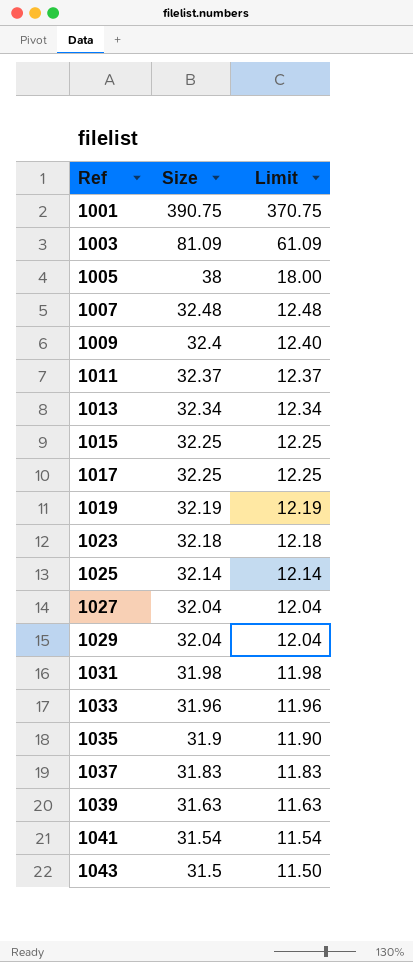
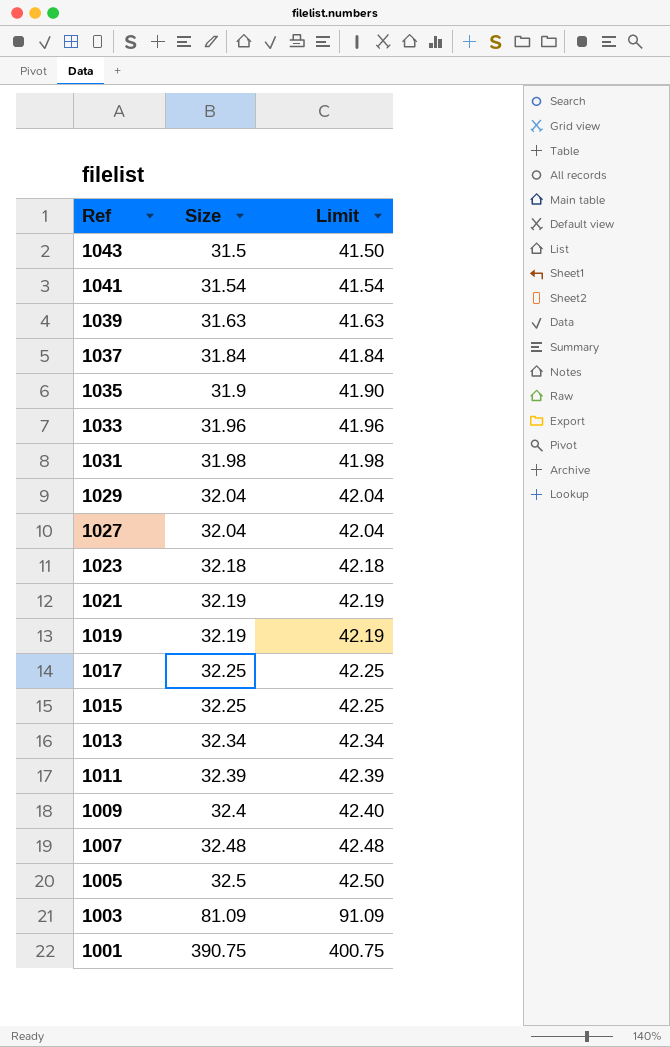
row order: Ref ascending -> Ref descending
column Limit | formula: [Size] - 20 -> [Size] + 10
row 1025: 32.14 | 12.14 -> none
1037 | Size: 31.83 -> 31.84
row 1021: none -> 32.19 | 42.19
1011 | Size: 32.37 -> 32.39
1005 | Size: 38 -> 32.5

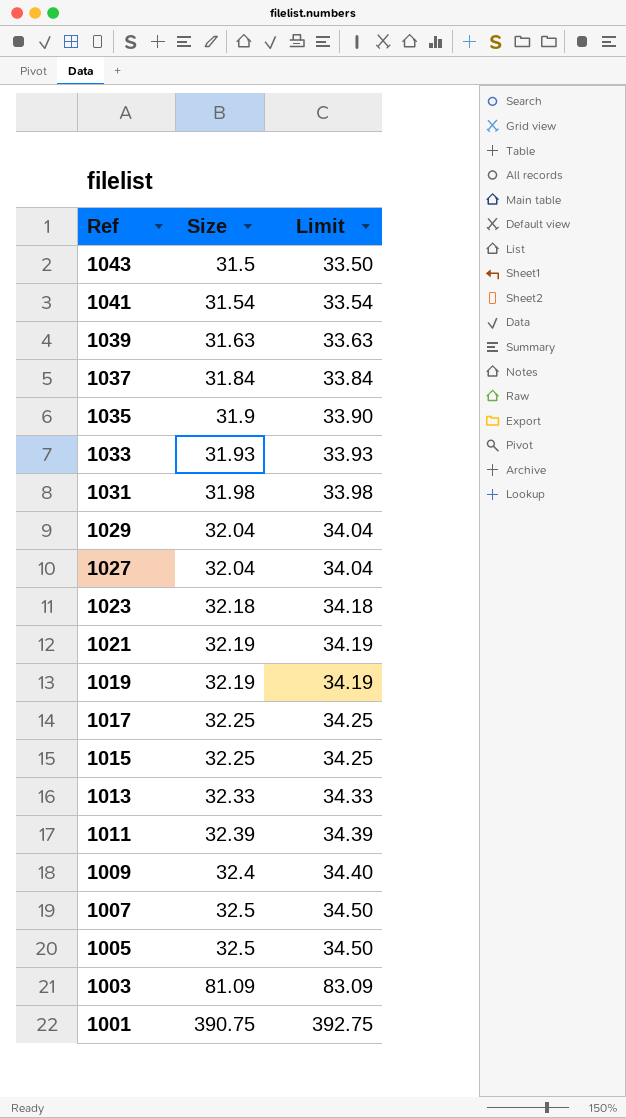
column Limit | formula: [Size] + 10 -> [Size] + 2
1033 | Size: 31.96 -> 31.93
1013 | Size: 32.34 -> 32.33
1007 | Size: 32.48 -> 32.5

